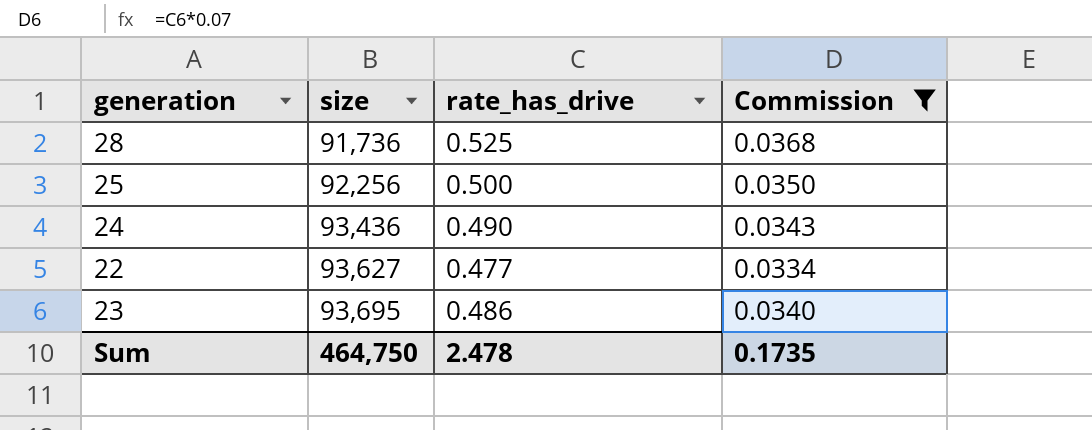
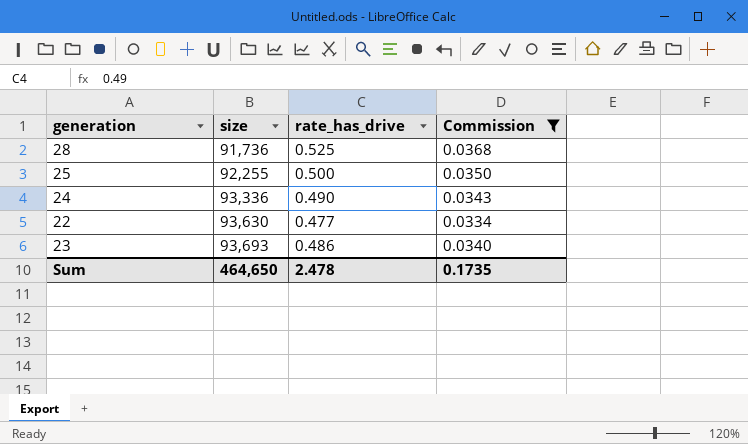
25 | size: 92,256 -> 92,255
24 | size: 93,436 -> 93,336
22 | size: 93,627 -> 93,630
23 | size: 93,695 -> 93,693
Sum | size: 464,750 -> 464,650

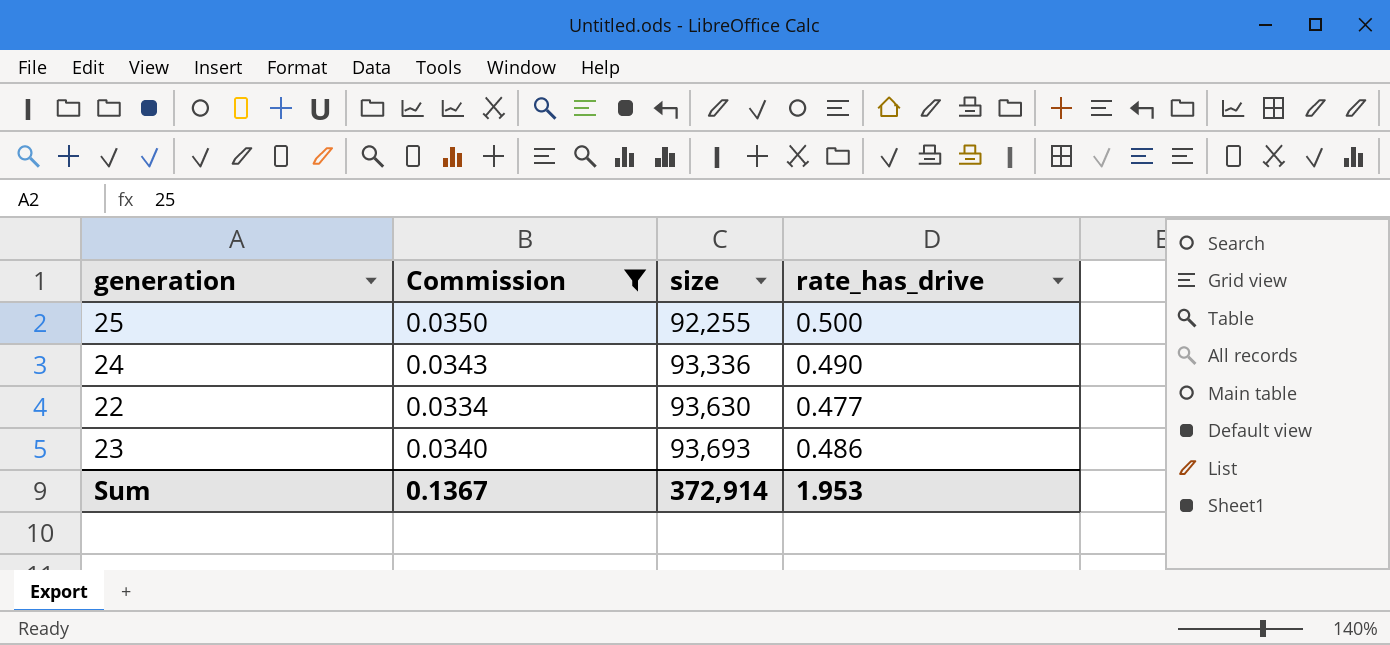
column Commission | position: 4 -> 2
row 28: 91,736 | 0.525 | 0.0368 -> none
Sum | Commission: 0.1735 -> 0.1367
Sum | size: 464,650 -> 372,914
Sum | rate_has_drive: 2.478 -> 1.953

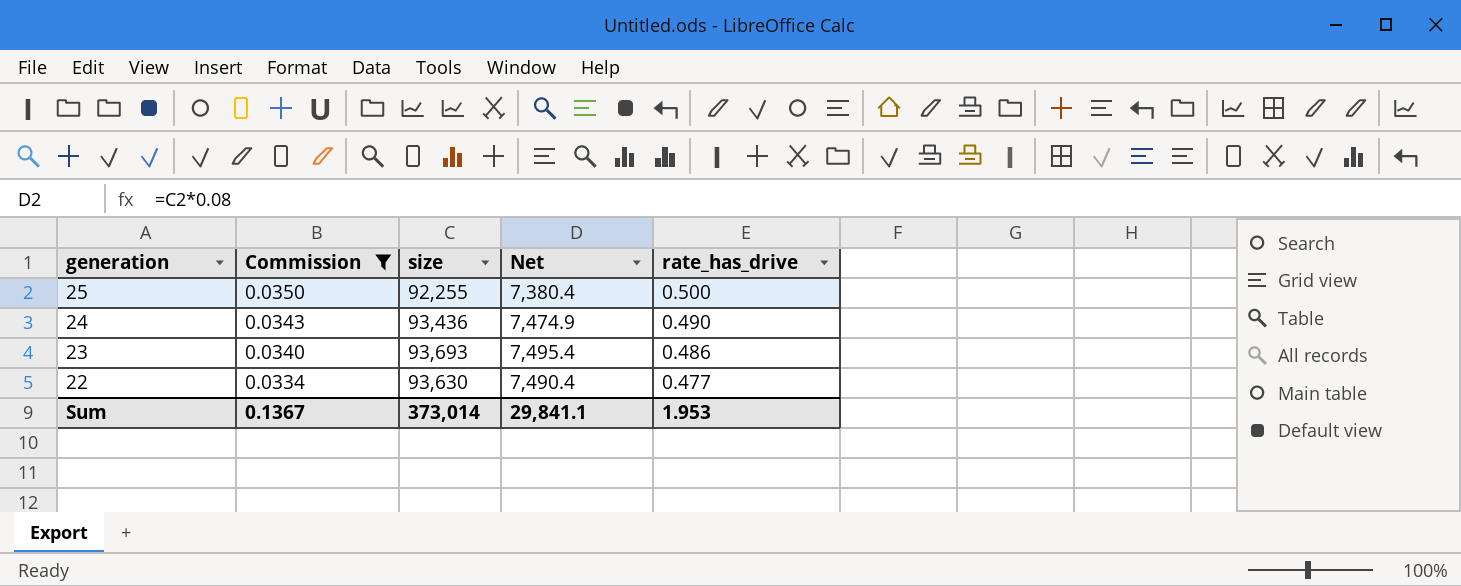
row order: size ascending -> generation descending
column Net | formula: none -> [size] * 0.08
24 | size: 93,336 -> 93,436
Sum | size: 372,914 -> 373,014

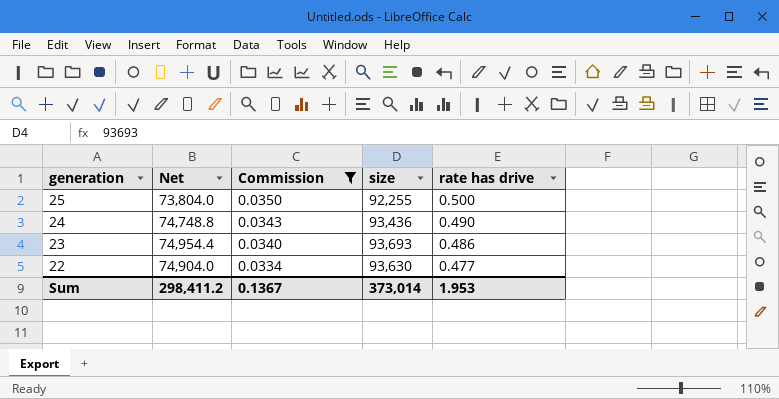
column Net | formula: [size] * 0.08 -> [size] * 0.8
column Net | position: 4 -> 2
column name: rate_has_drive -> rate has drive
Sum | Net: 29,841.1 -> 298,411.2

